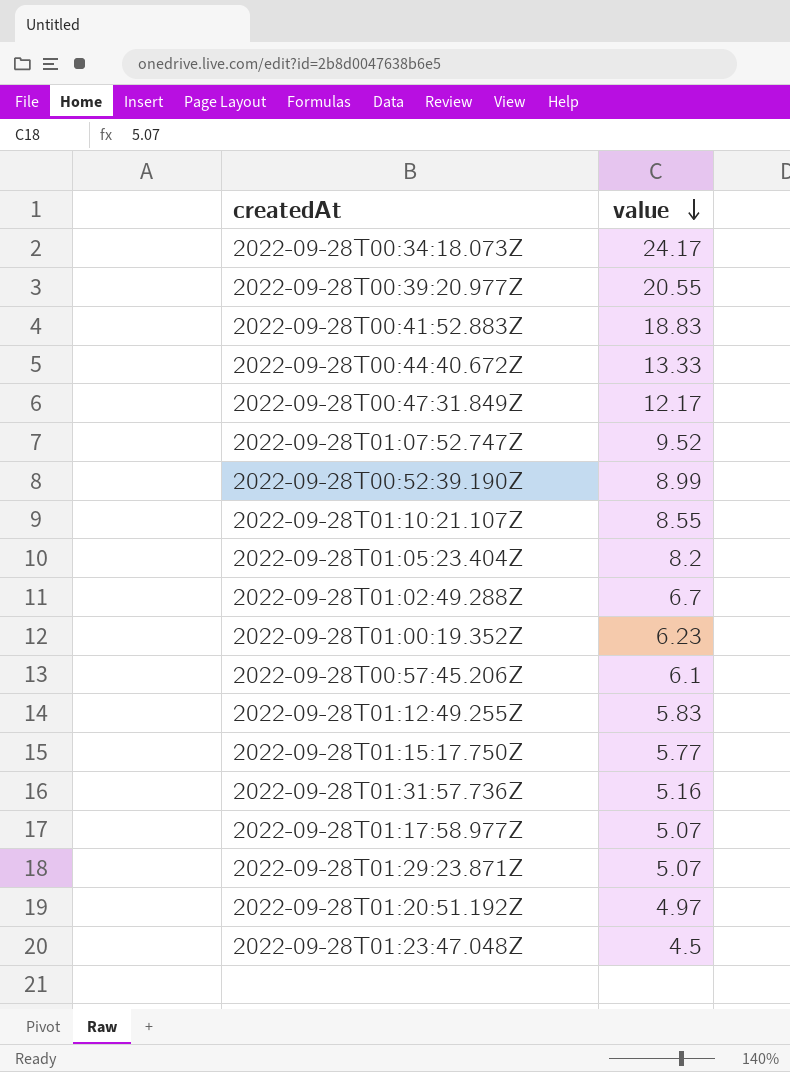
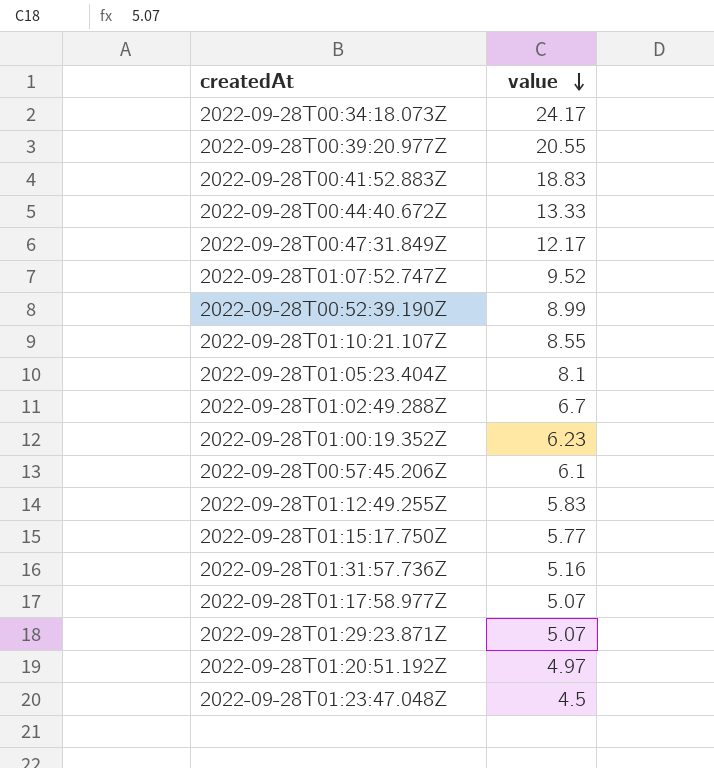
2022-09-28T01:05:23.404Z | value: 8.2 -> 8.1

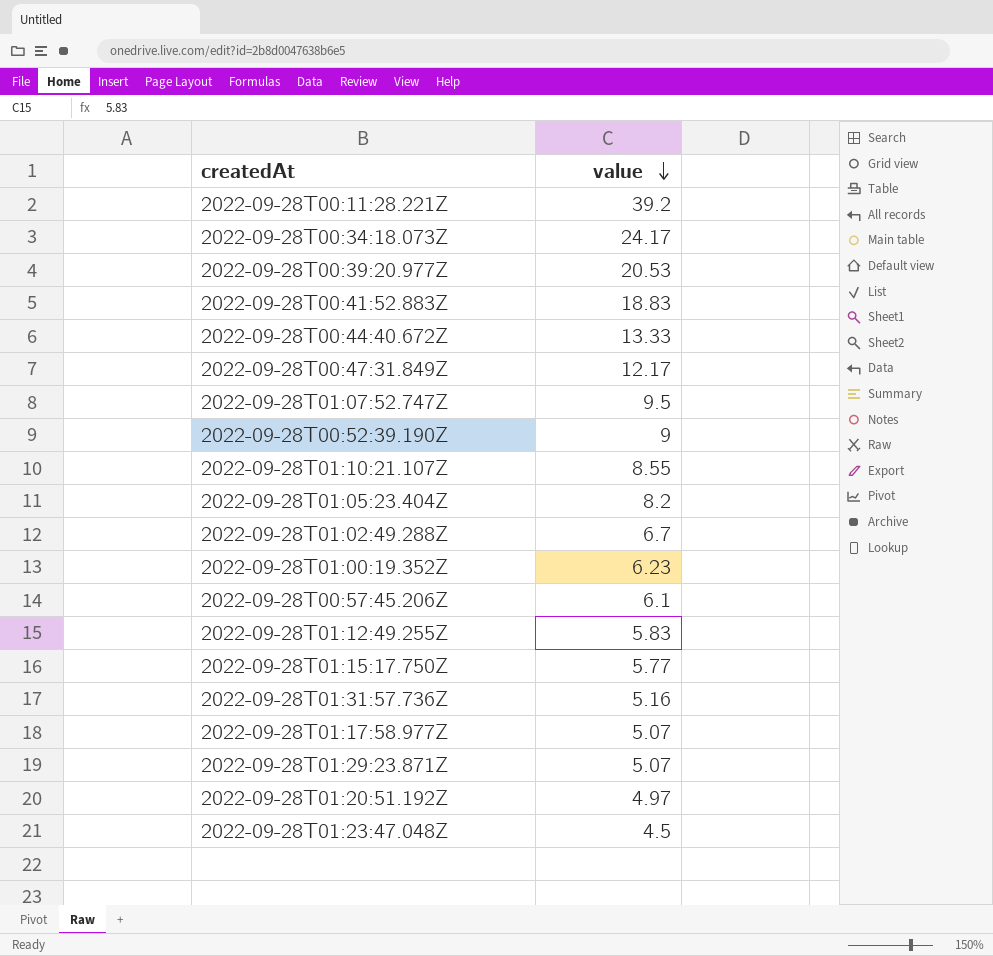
row 2022-09-28T00:11:28.221Z: none -> 39.2
2022-09-28T00:39:20.977Z | value: 20.55 -> 20.53
2022-09-28T01:07:52.747Z | value: 9.52 -> 9.5
2022-09-28T00:52:39.190Z | value: 8.99 -> 9
2022-09-28T01:05:23.404Z | value: 8.1 -> 8.2

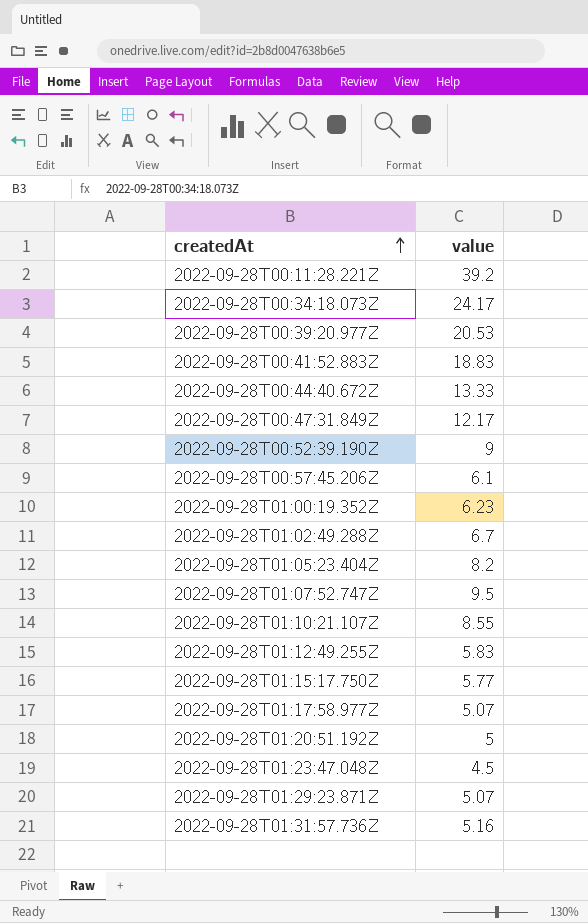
row order: value descending -> createdAt ascending
2022-09-28T01:20:51.192Z | value: 4.97 -> 5

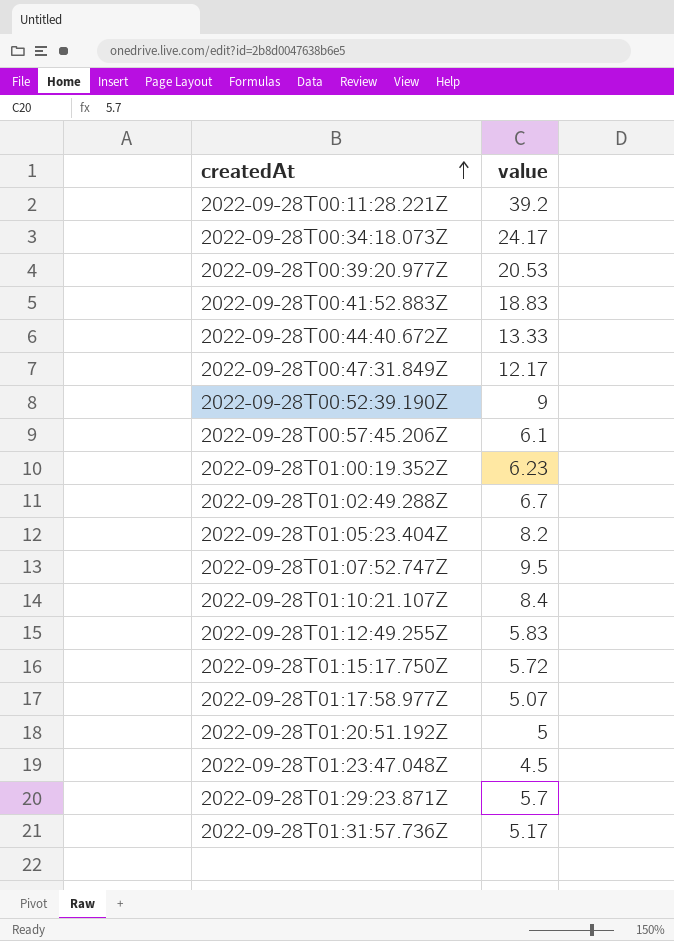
2022-09-28T01:10:21.107Z | value: 8.55 -> 8.4
2022-09-28T01:15:17.750Z | value: 5.77 -> 5.72
2022-09-28T01:29:23.871Z | value: 5.07 -> 5.7
2022-09-28T01:31:57.736Z | value: 5.16 -> 5.17

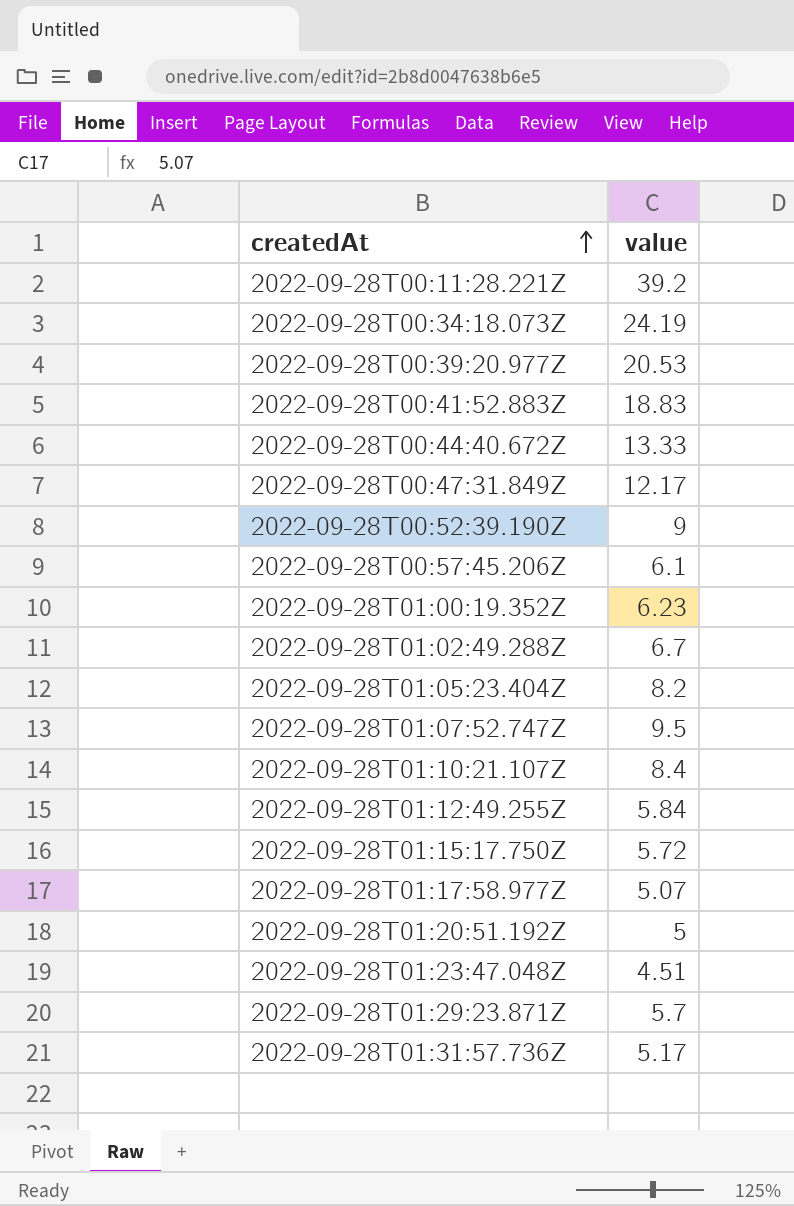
2022-09-28T00:34:18.073Z | value: 24.17 -> 24.19
2022-09-28T01:12:49.255Z | value: 5.83 -> 5.84
2022-09-28T01:23:47.048Z | value: 4.5 -> 4.51

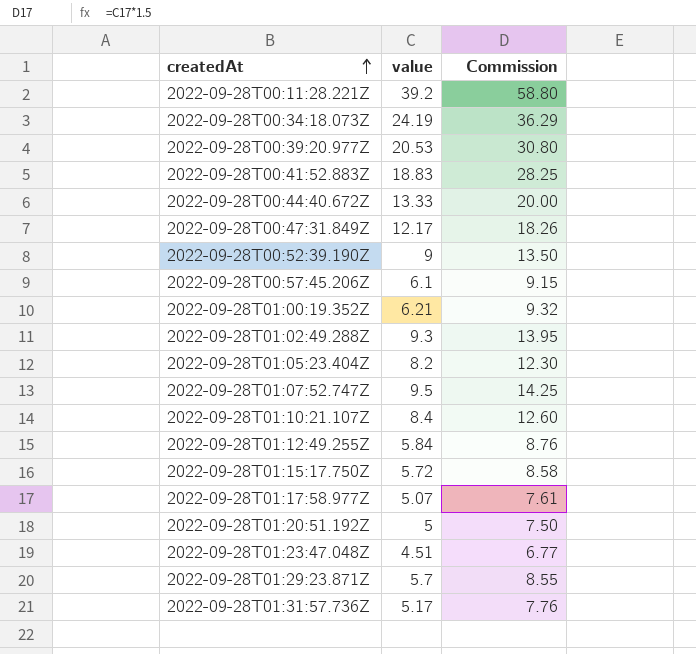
column Commission | formula: none -> [value] * 1.5
2022-09-28T01:00:19.352Z | value: 6.23 -> 6.21
2022-09-28T01:02:49.288Z | value: 6.7 -> 9.3

